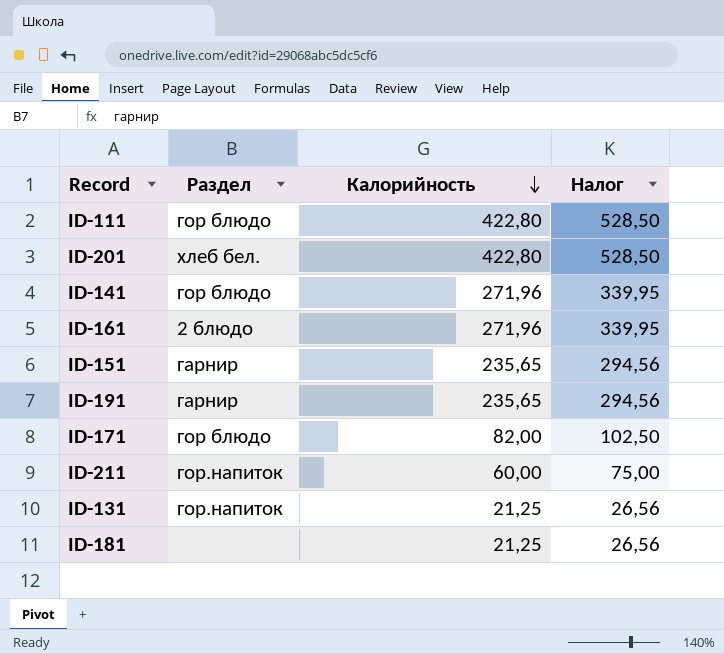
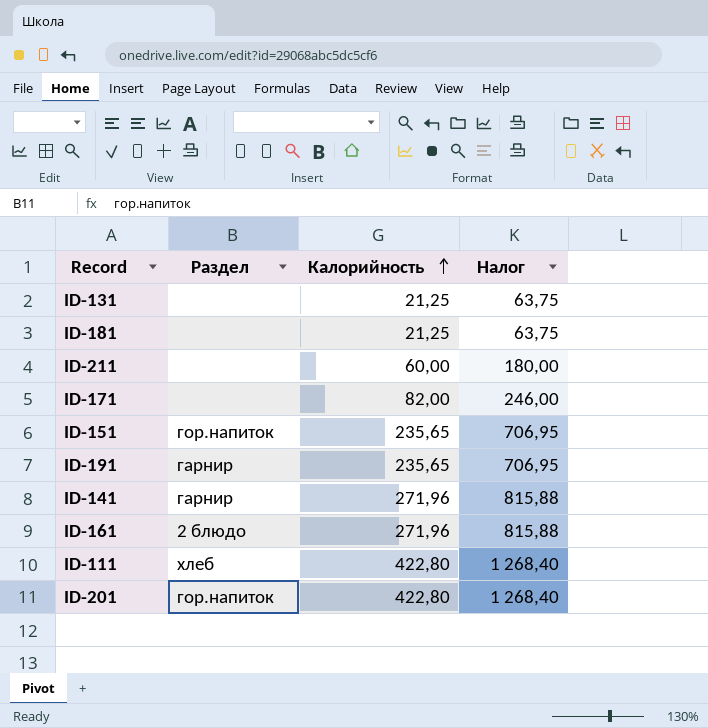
row order: Калорийность descending -> Калорийность ascending
column Налог | formula: [Калорийность] * 1,25 -> [Калорийность] * 3
ID-131 | Раздел: гор.напиток -> none
ID-211 | Раздел: гор.напиток -> none
ID-171 | Раздел: гор блюдо -> none
ID-151 | Раздел: гарнир -> гор.напиток
ID-141 | Раздел: гор блюдо -> гарнир
ID-111 | Раздел: гор блюдо -> хлеб
ID-201 | Раздел: хлеб бел. -> гор.напиток

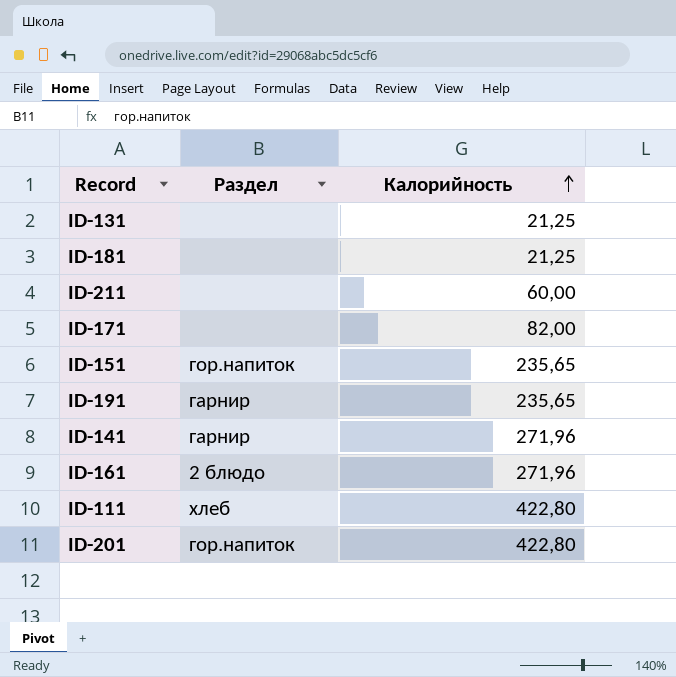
column Налог | formula: [Калорийность] * 3 -> none

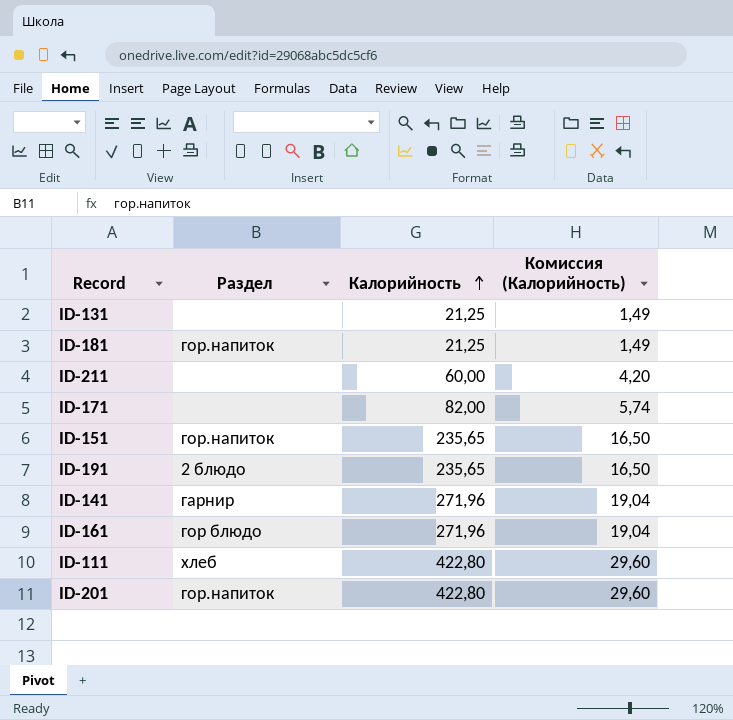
column Комиссия (Калорийность) | formula: none -> [Калорийность] * 0,07
ID-181 | Раздел: none -> гор.напиток
ID-191 | Раздел: гарнир -> 2 блюдо
ID-161 | Раздел: 2 блюдо -> гор блюдо

